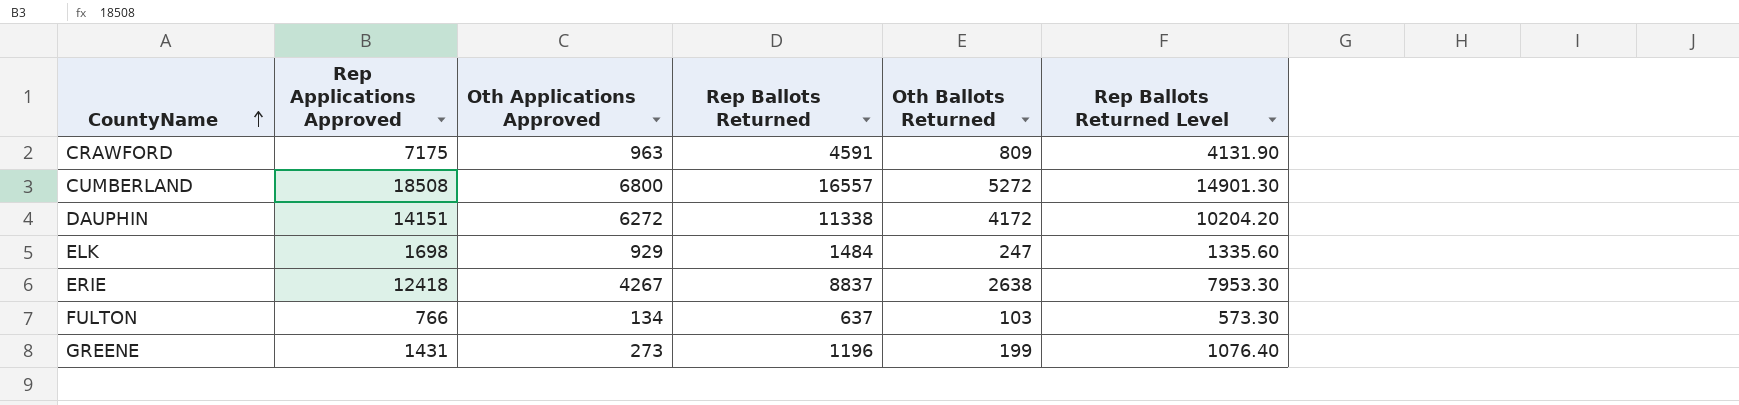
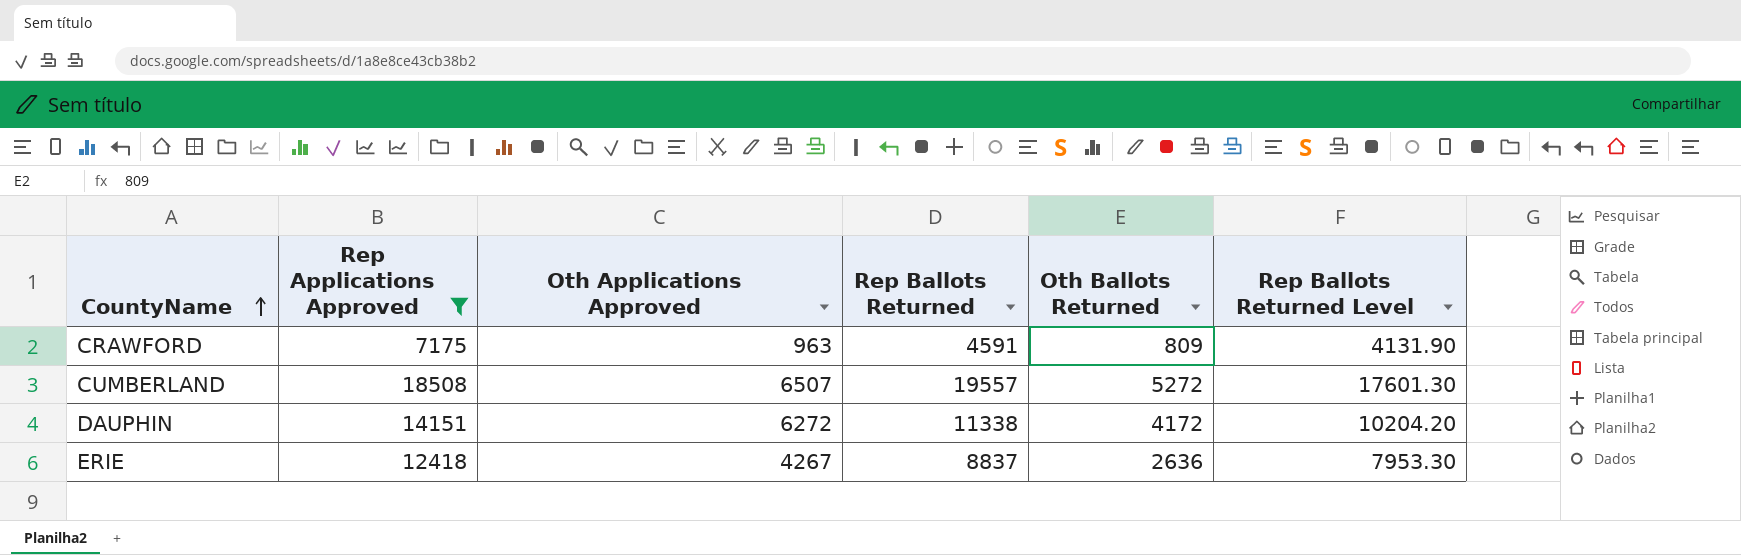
filter: none -> Rep Applications Approved >= 7175
CUMBERLAND | Oth Applications Approved: 6800 -> 6507
CUMBERLAND | Rep Ballots Returned: 16557 -> 19557
CUMBERLAND | Rep Ballots Returned Level: 14901.30 -> 17601.30
ERIE | Oth Ballots Returned: 2638 -> 2636

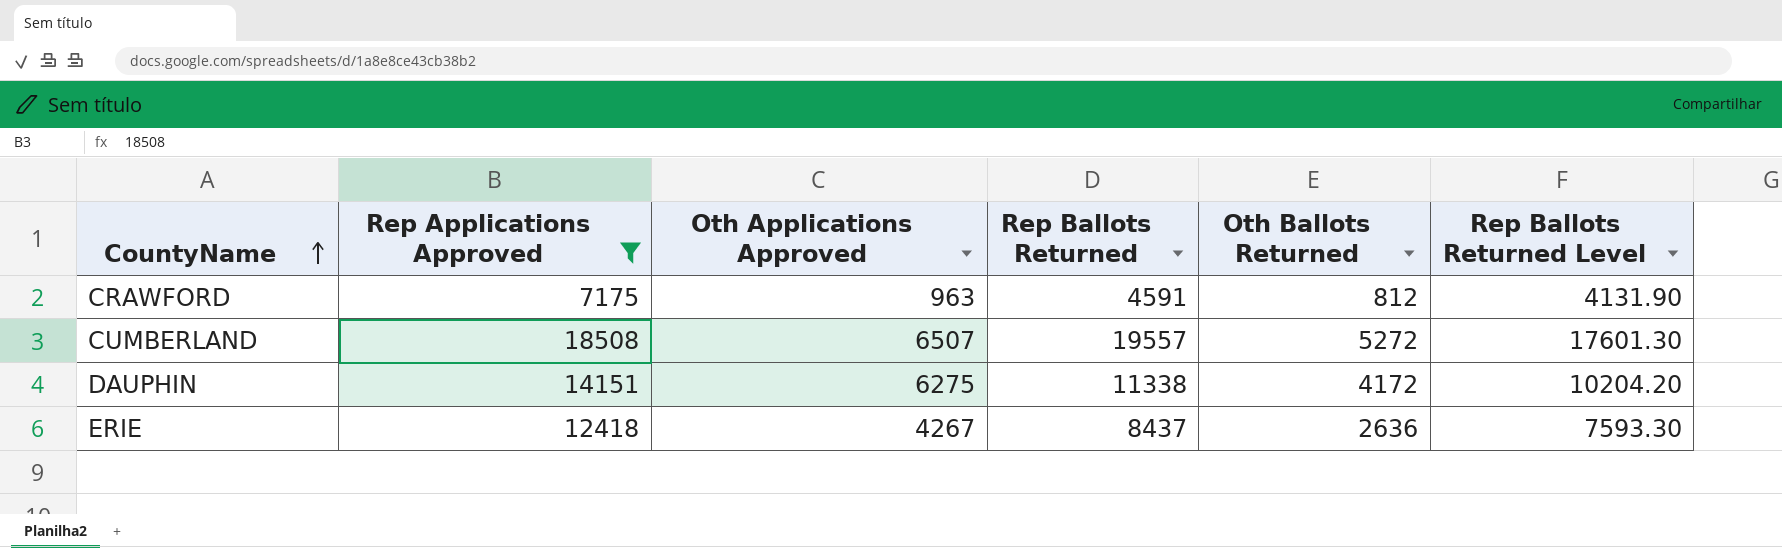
CRAWFORD | Oth Ballots Returned: 809 -> 812
DAUPHIN | Oth Applications Approved: 6272 -> 6275
ERIE | Rep Ballots Returned: 8837 -> 8437
ERIE | Rep Ballots Returned Level: 7953.30 -> 7593.30

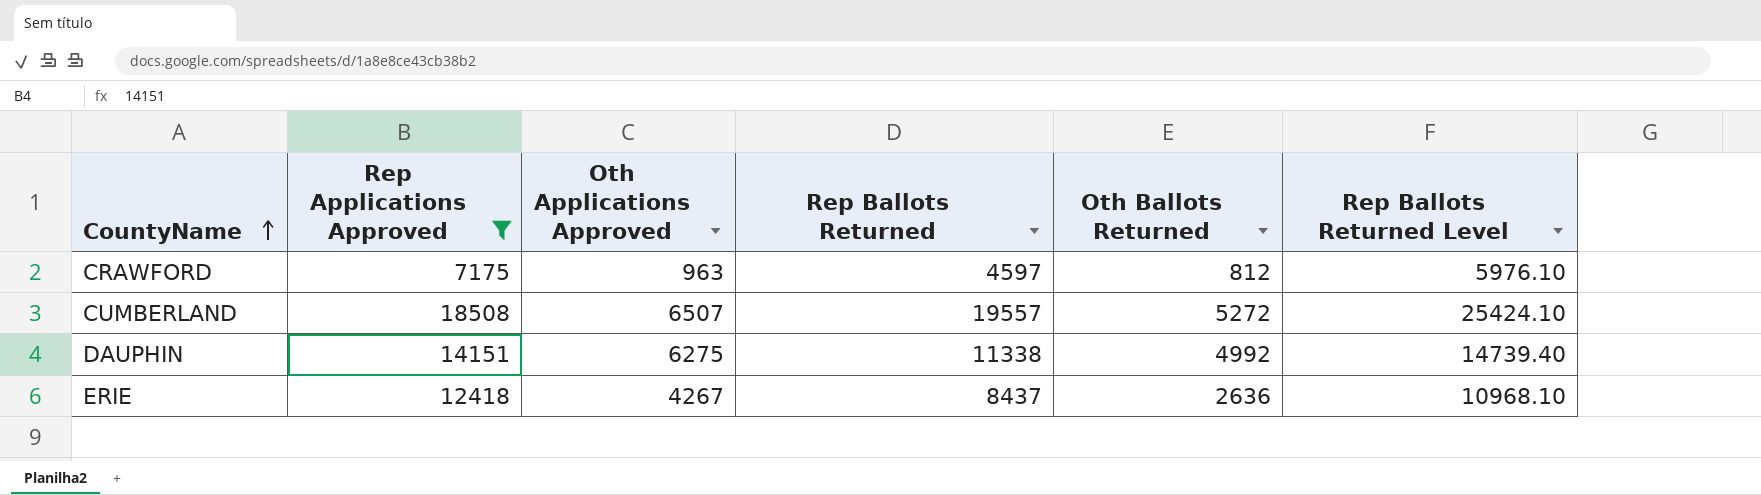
column Rep Ballots Returned Level | formula: [Rep Ballots Returned] * 0.9 -> [Rep Ballots Returned] * 1.3
CRAWFORD | Rep Ballots Returned: 4591 -> 4597
DAUPHIN | Oth Ballots Returned: 4172 -> 4992

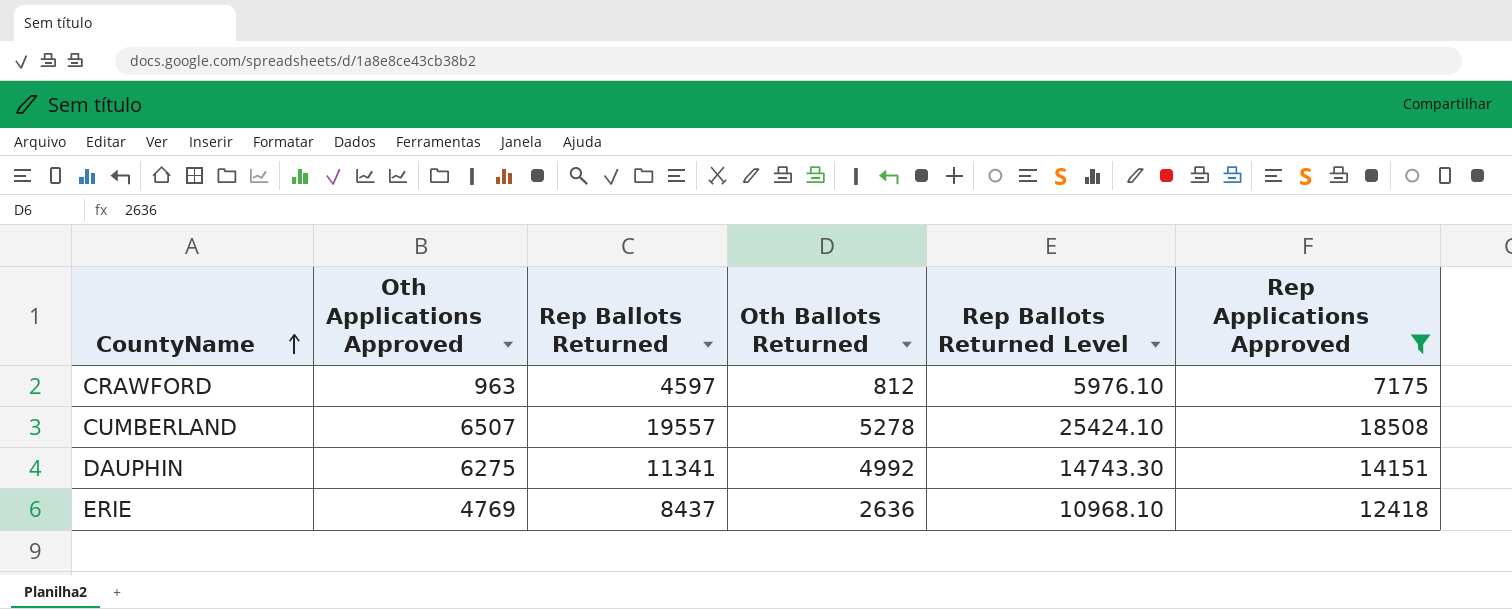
column Rep Applications Approved | position: 2 -> 6
CUMBERLAND | Oth Ballots Returned: 5272 -> 5278
DAUPHIN | Rep Ballots Returned: 11338 -> 11341
DAUPHIN | Rep Ballots Returned Level: 14739.40 -> 14743.30
ERIE | Oth Applications Approved: 4267 -> 4769

